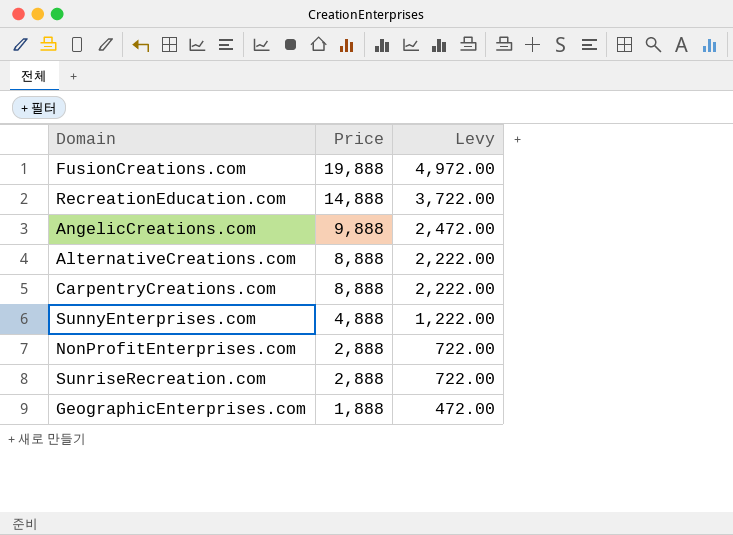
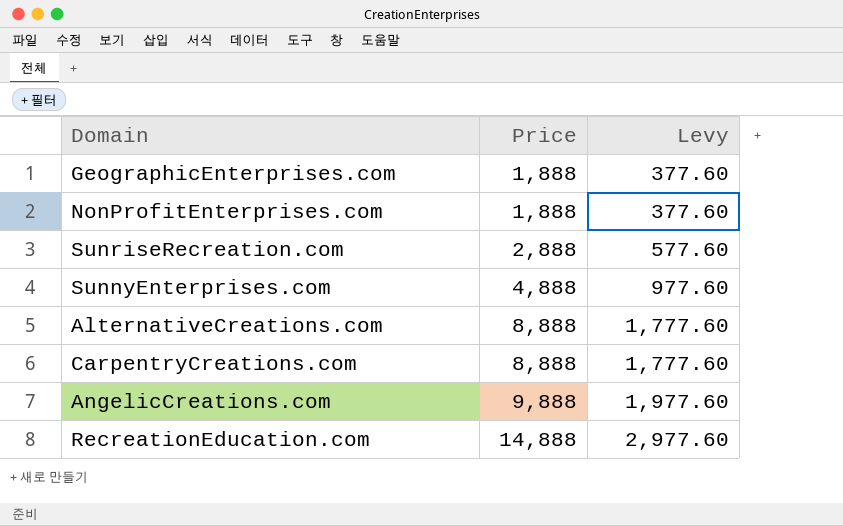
row order: Price descending -> Price ascending
column Levy | formula: [Price] * 0.25 -> [Price] * 0.2
row FusionCreations.com: 19,888 | 4,972.00 -> none
NonProfitEnterprises.com | Price: 2,888 -> 1,888

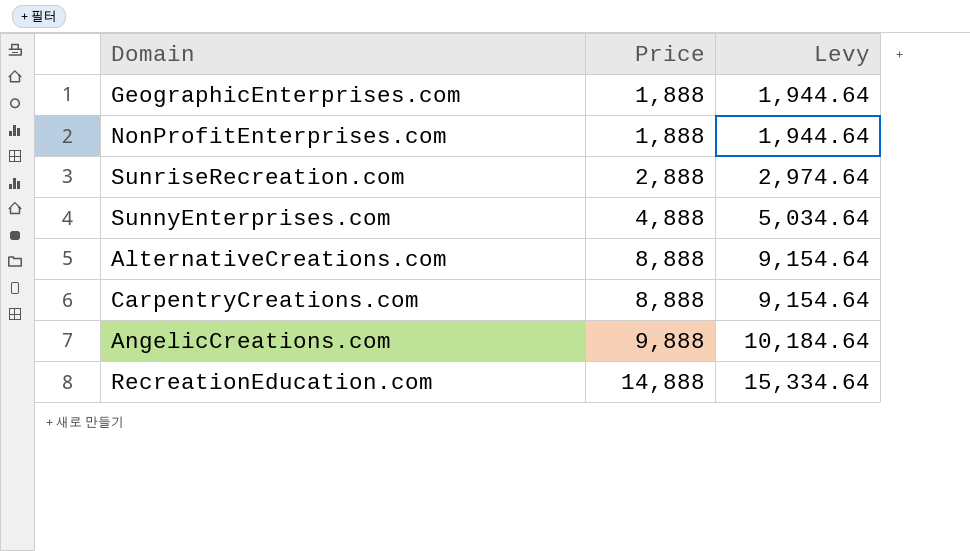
column Levy | formula: [Price] * 0.2 -> [Price] * 1.03

